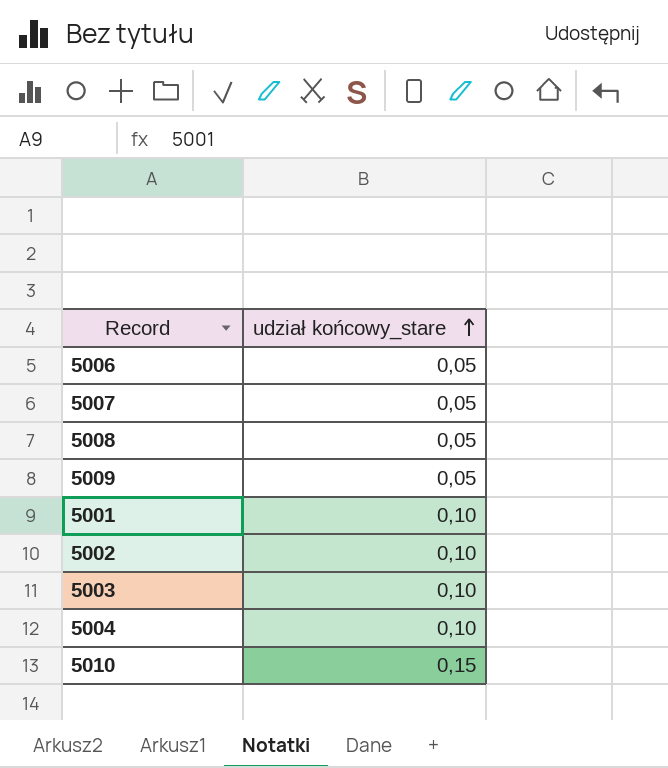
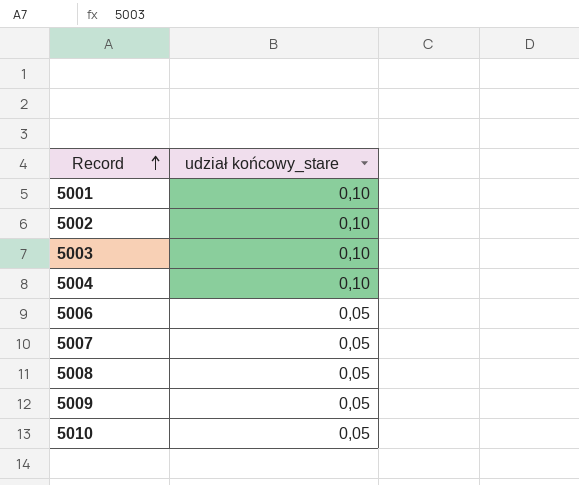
row order: udział końcowy_stare ascending -> Record ascending
5010 | udział końcowy_stare: 0,15 -> 0,05

